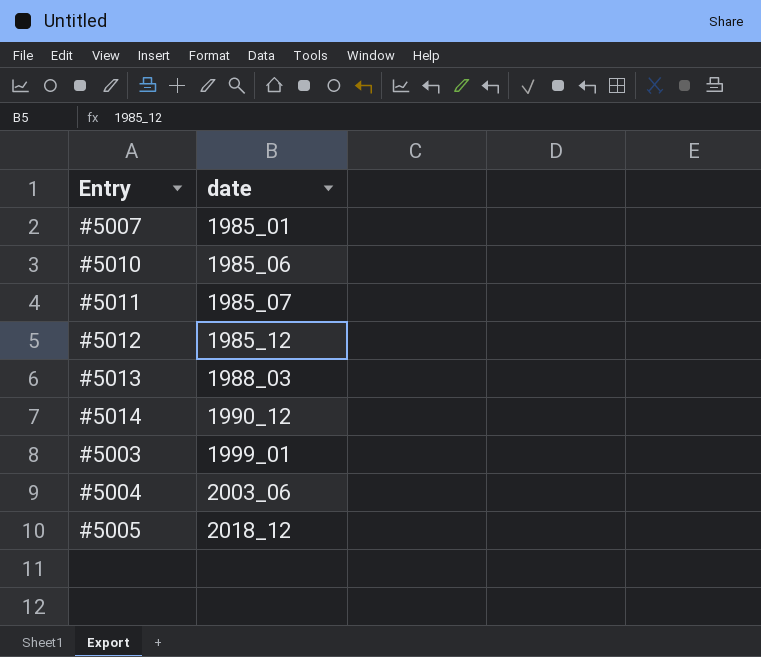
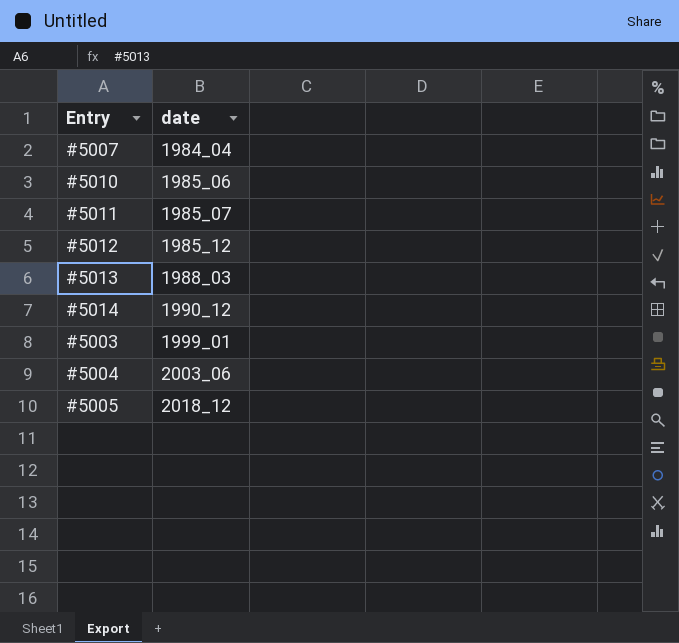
#5007 | date: 1985_01 -> 1984_04

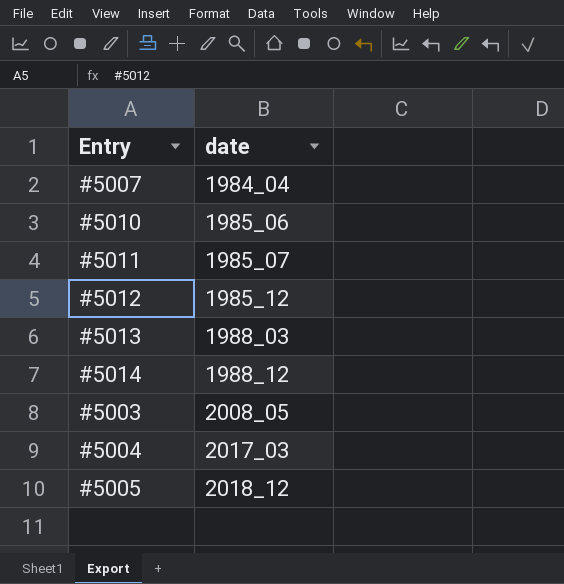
#5014 | date: 1990_12 -> 1988_12
#5003 | date: 1999_01 -> 2008_05
#5004 | date: 2003_06 -> 2017_03

